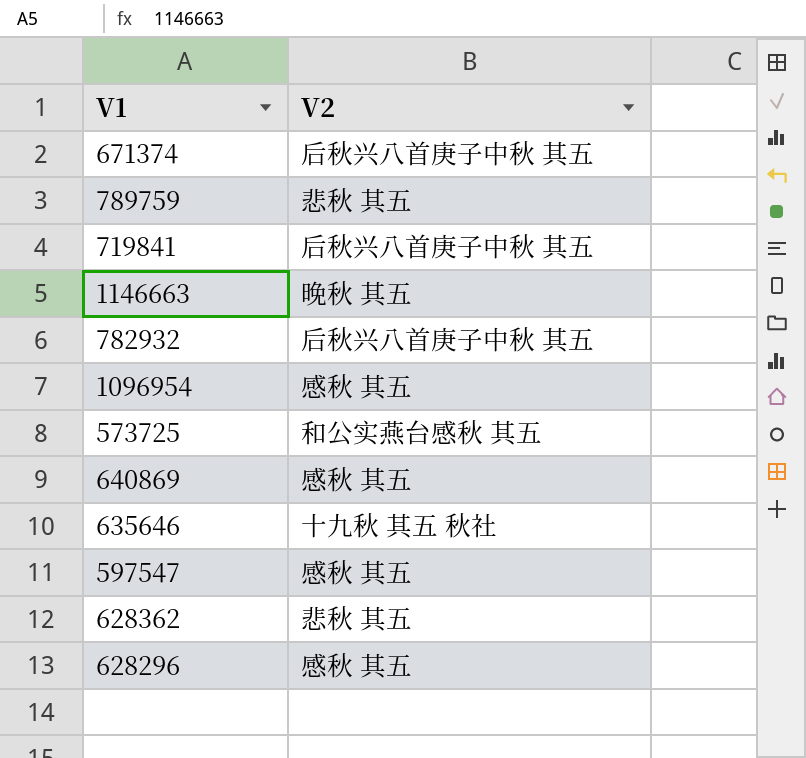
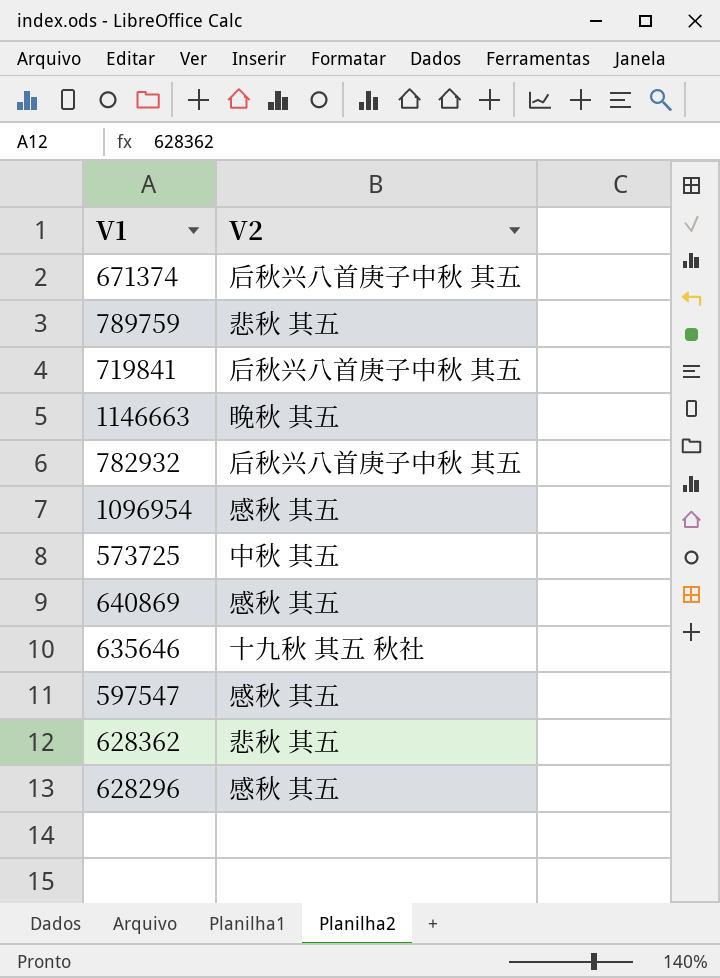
573725 | V2: 和公实燕台感秋 其五 -> 中秋 其五

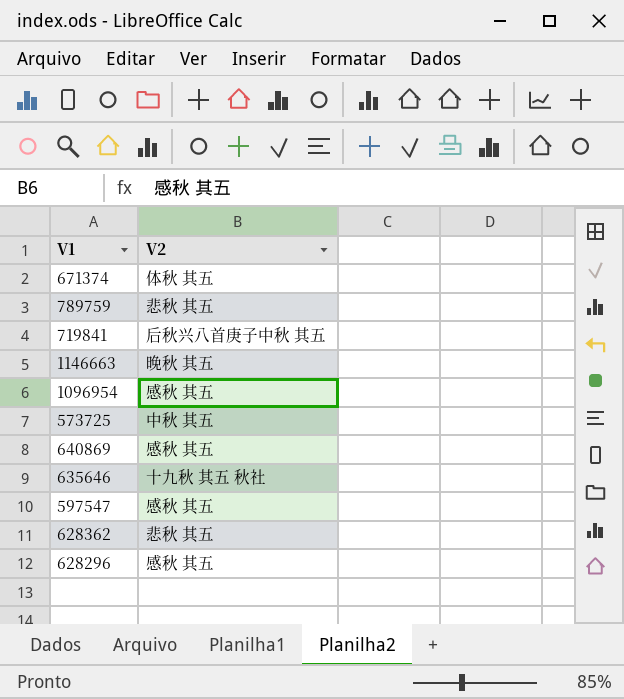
row 782932: 后秋兴八首庚子中秋 其五 -> none
671374 | V2: 后秋兴八首庚子中秋 其五 -> 体秋 其五

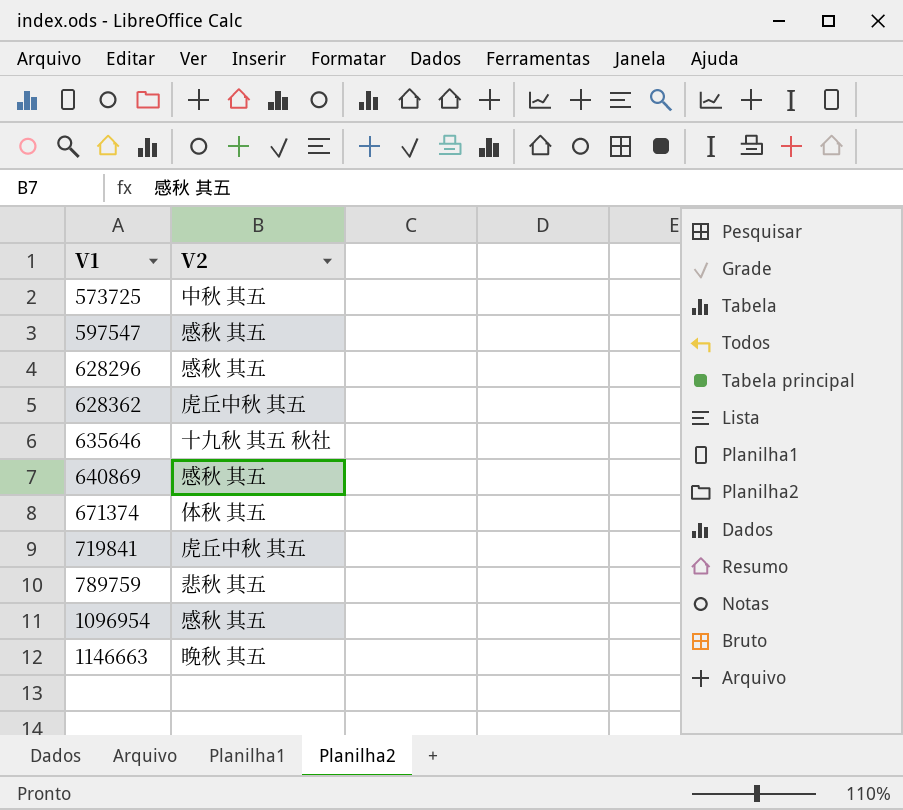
row order: none -> V1 ascending
628362 | V2: 悲秋 其五 -> 虎丘中秋 其五
719841 | V2: 后秋兴八首庚子中秋 其五 -> 虎丘中秋 其五

